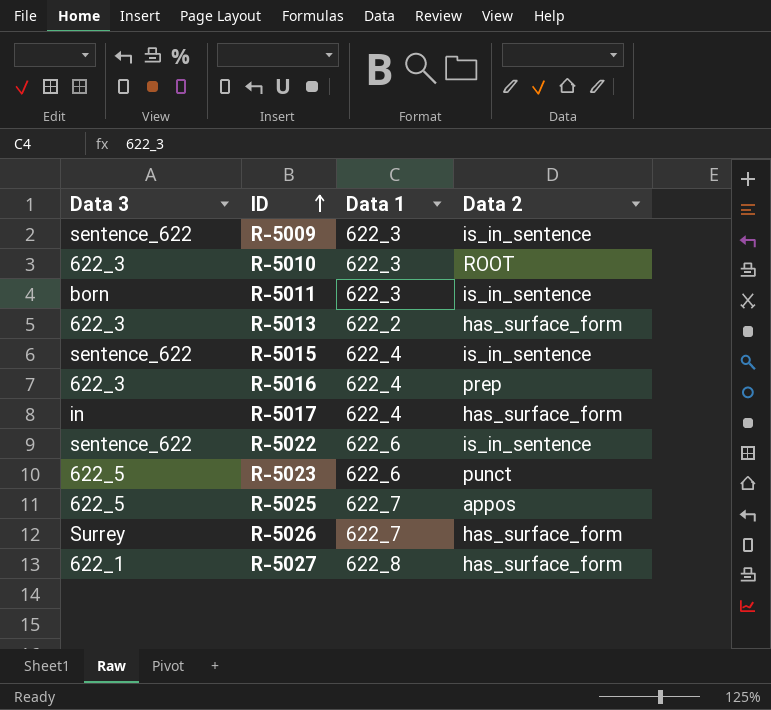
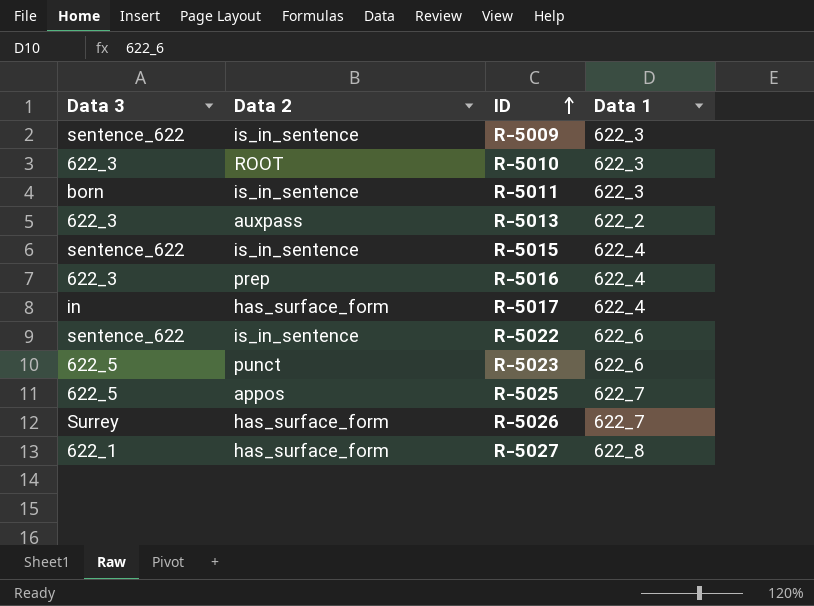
column Data 2 | position: 4 -> 2
R-5013 | Data 2: has_surface_form -> auxpass

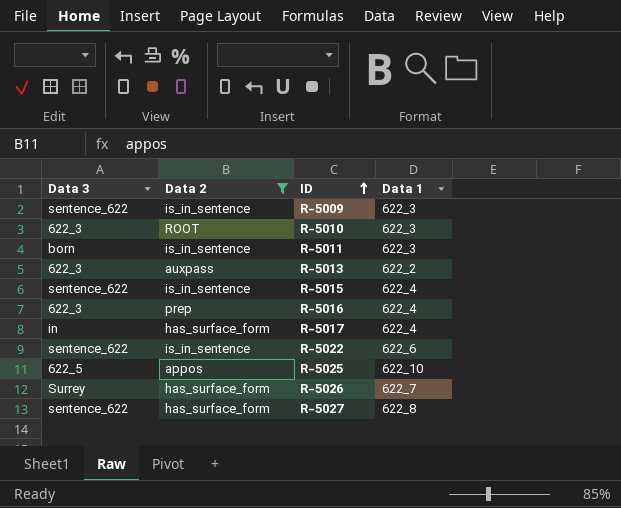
filter: none -> Data 2 != punct
R-5025 | Data 1: 622_7 -> 622_10
R-5027 | Data 3: 622_1 -> sentence_622

